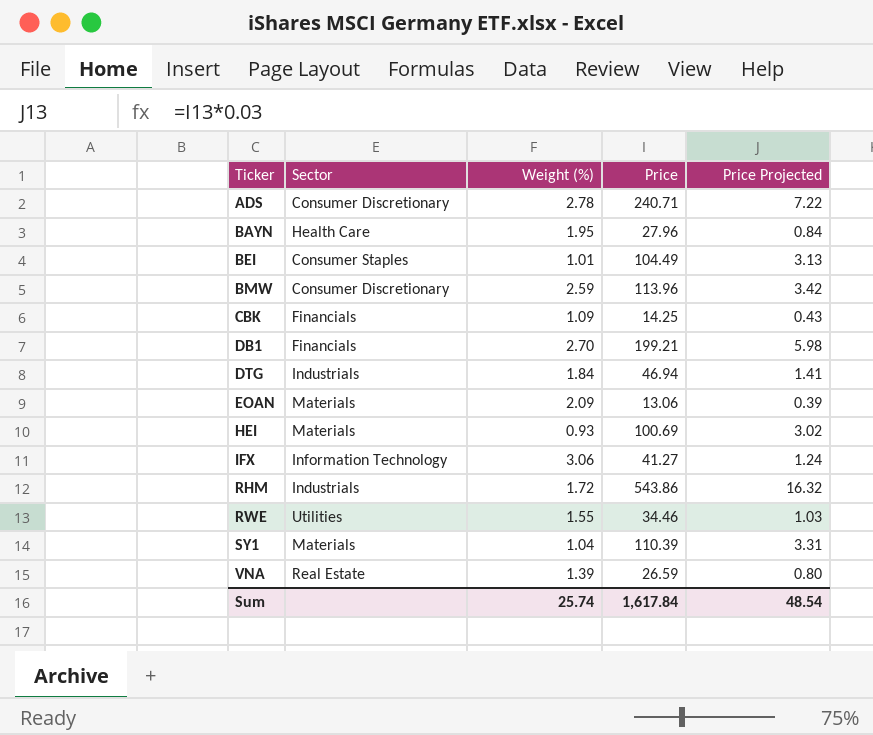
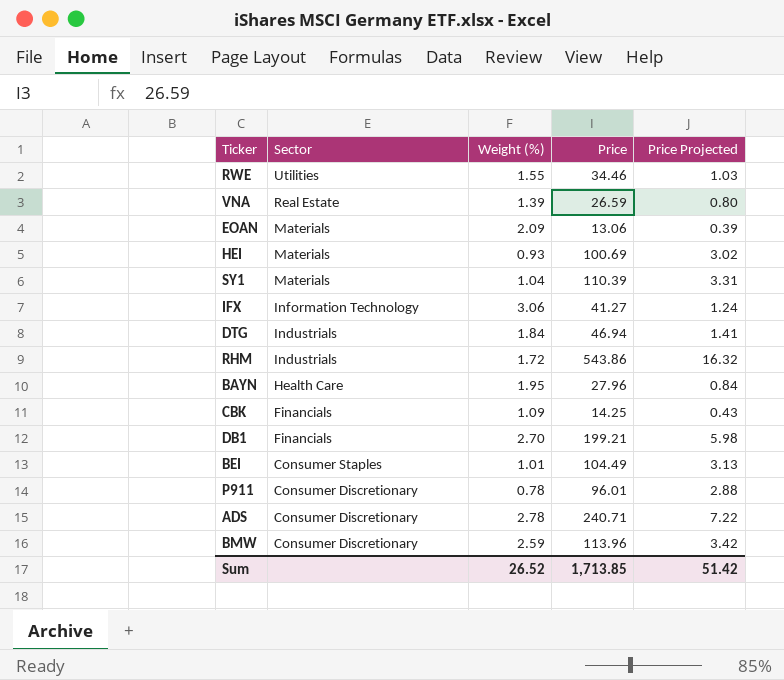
row order: Ticker ascending -> Sector descending
row P911: none -> Consumer Discretionary | 0.78 | 96.01 | 2.88
Sum | Weight (%): 25.74 -> 26.52
Sum | Price: 1,617.84 -> 1,713.85
Sum | Price Projected: 48.54 -> 51.42

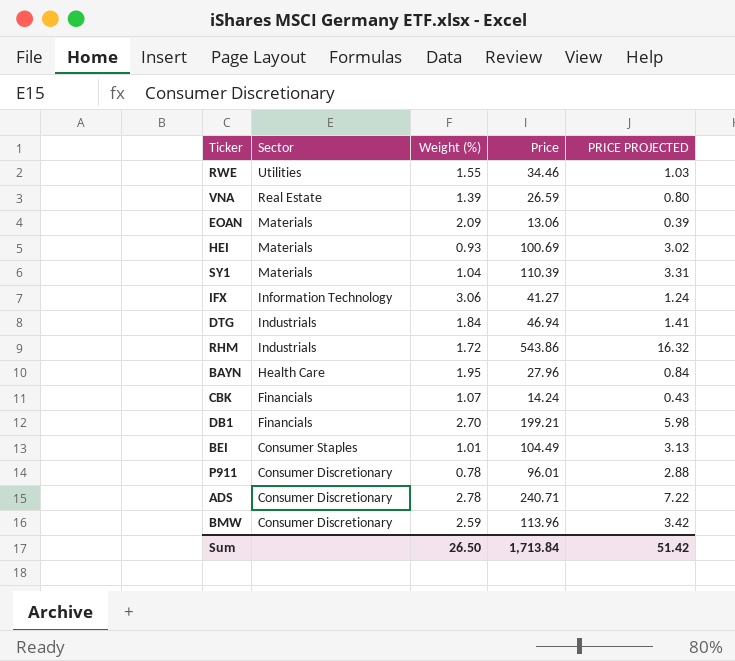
column name: Price Projected -> PRICE PROJECTED
CBK | Weight (%): 1.09 -> 1.07
CBK | Price: 14.25 -> 14.24
Sum | Weight (%): 26.52 -> 26.50
Sum | Price: 1,713.85 -> 1,713.84

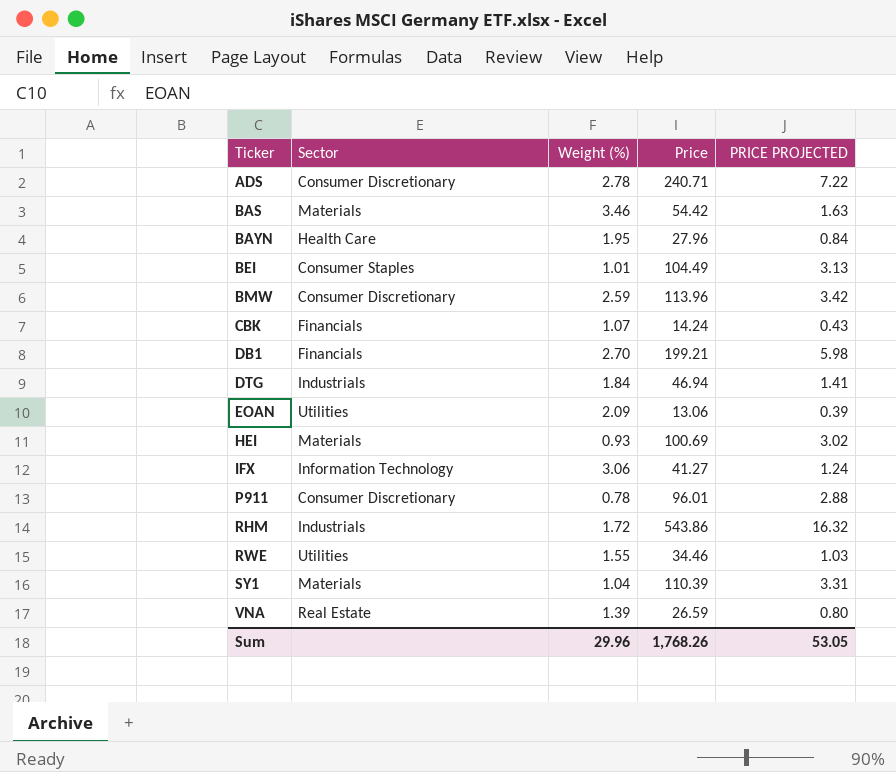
row order: Sector descending -> Ticker ascending
row BAS: none -> Materials | 3.46 | 54.42 | 1.63
EOAN | Sector: Materials -> Utilities
Sum | Weight (%): 26.50 -> 29.96
Sum | Price: 1,713.84 -> 1,768.26
Sum | PRICE PROJECTED: 51.42 -> 53.05

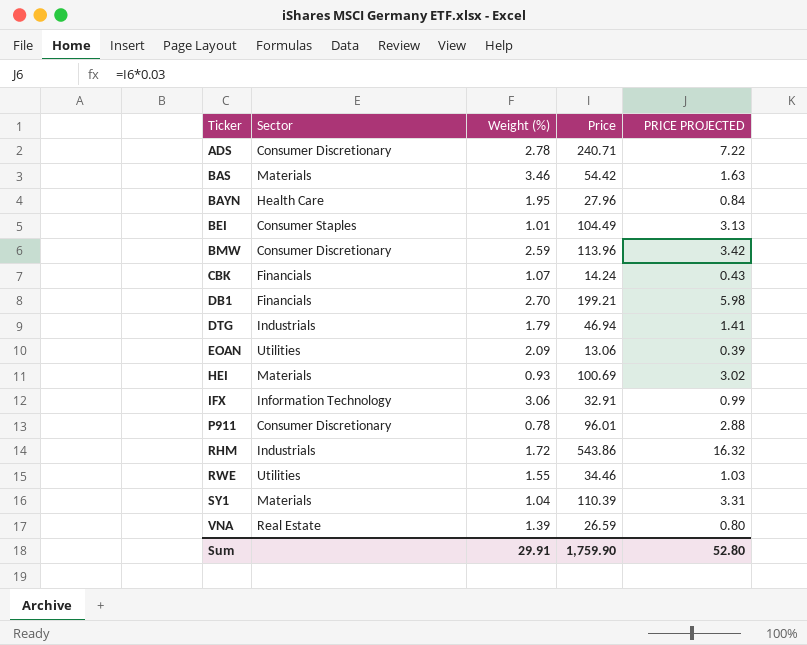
DTG | Weight (%): 1.84 -> 1.79
IFX | Price: 41.27 -> 32.91
IFX | PRICE PROJECTED: 1.24 -> 0.99
Sum | Weight (%): 29.96 -> 29.91
Sum | Price: 1,768.26 -> 1,759.90
Sum | PRICE PROJECTED: 53.05 -> 52.80

